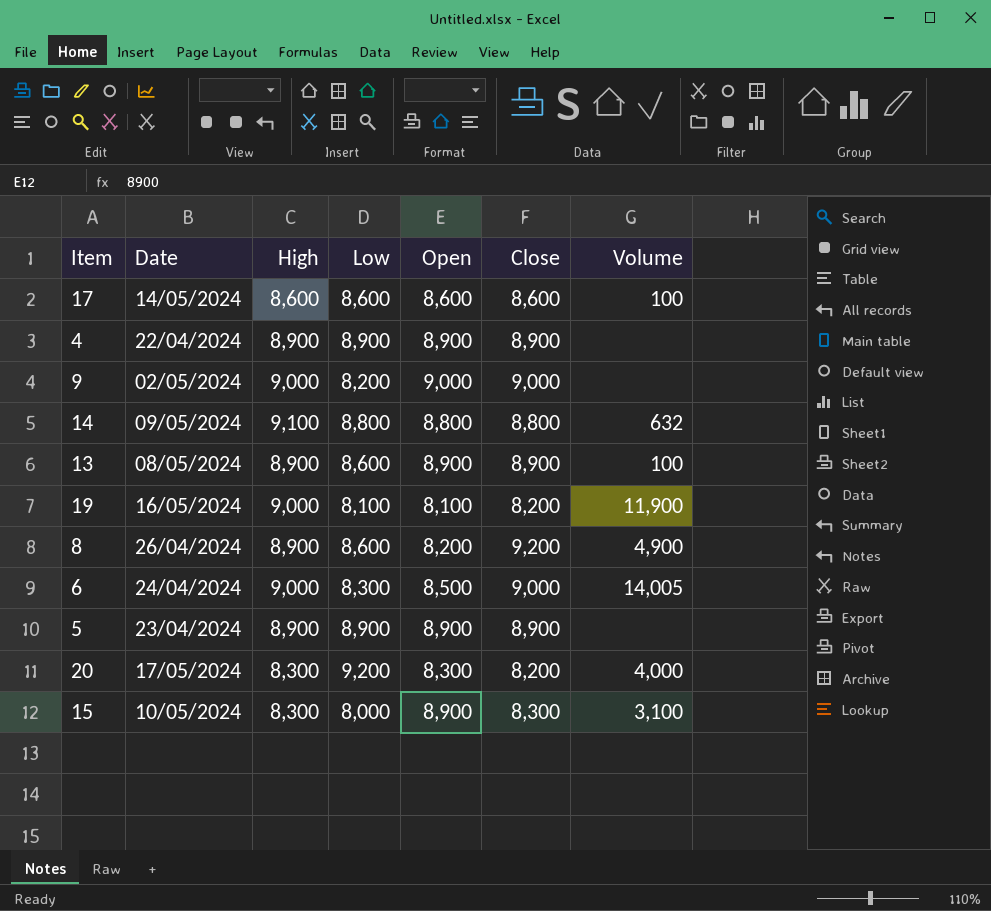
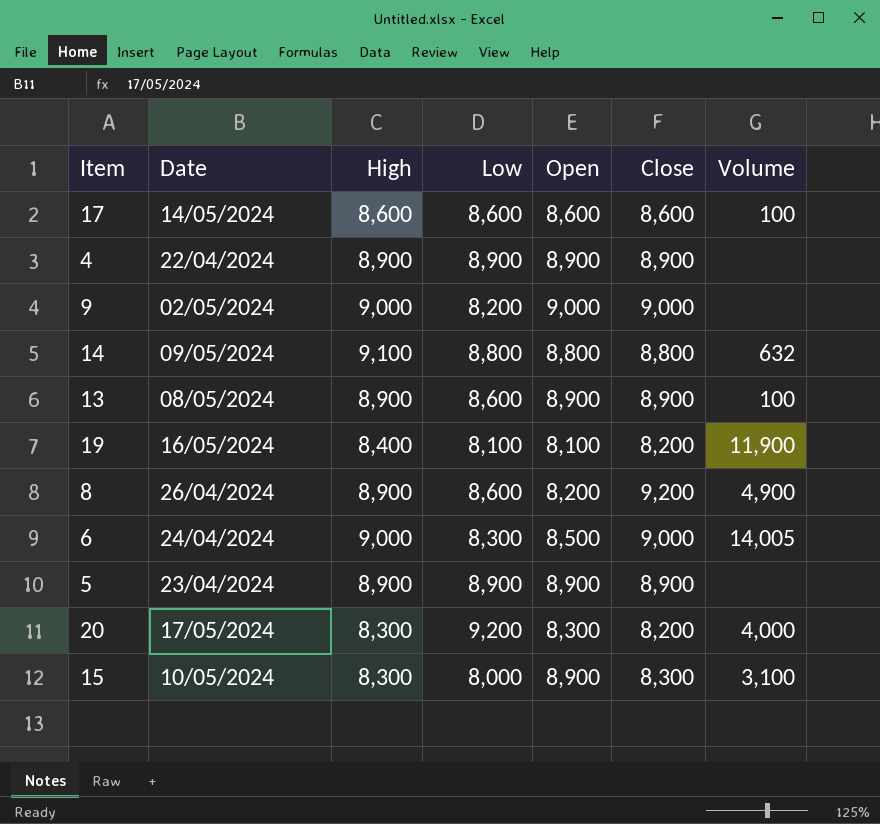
19 | High: 9,000 -> 8,400

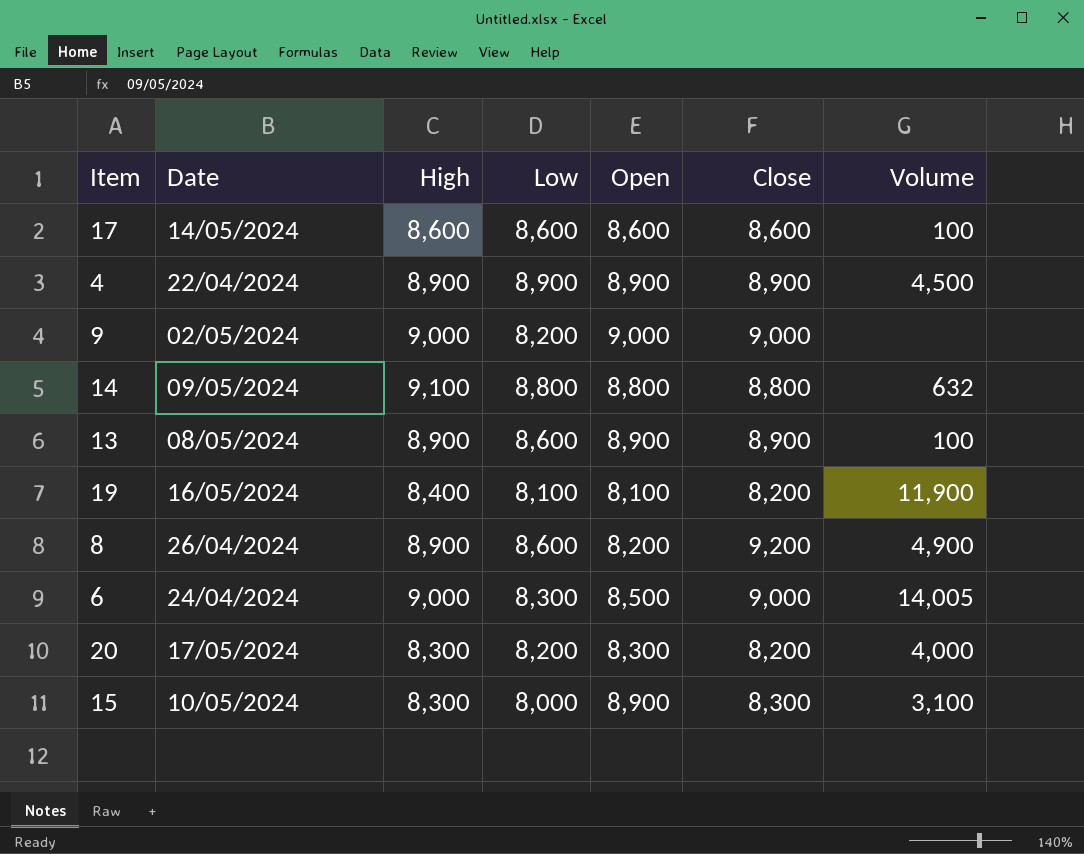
row 5: 23/04/2024 | 8,900 | 8,900 | 8,900 | 8,900 | none -> none
4 | Volume: none -> 4,500
20 | Low: 9,200 -> 8,200

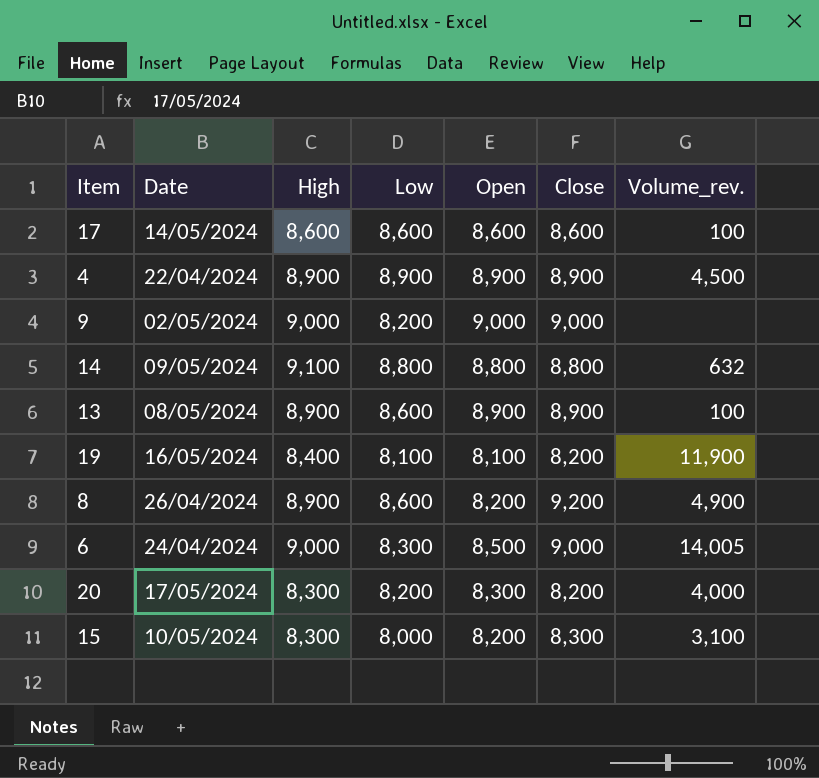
column name: Volume -> Volume_rev.
15 | Open: 8,900 -> 8,200

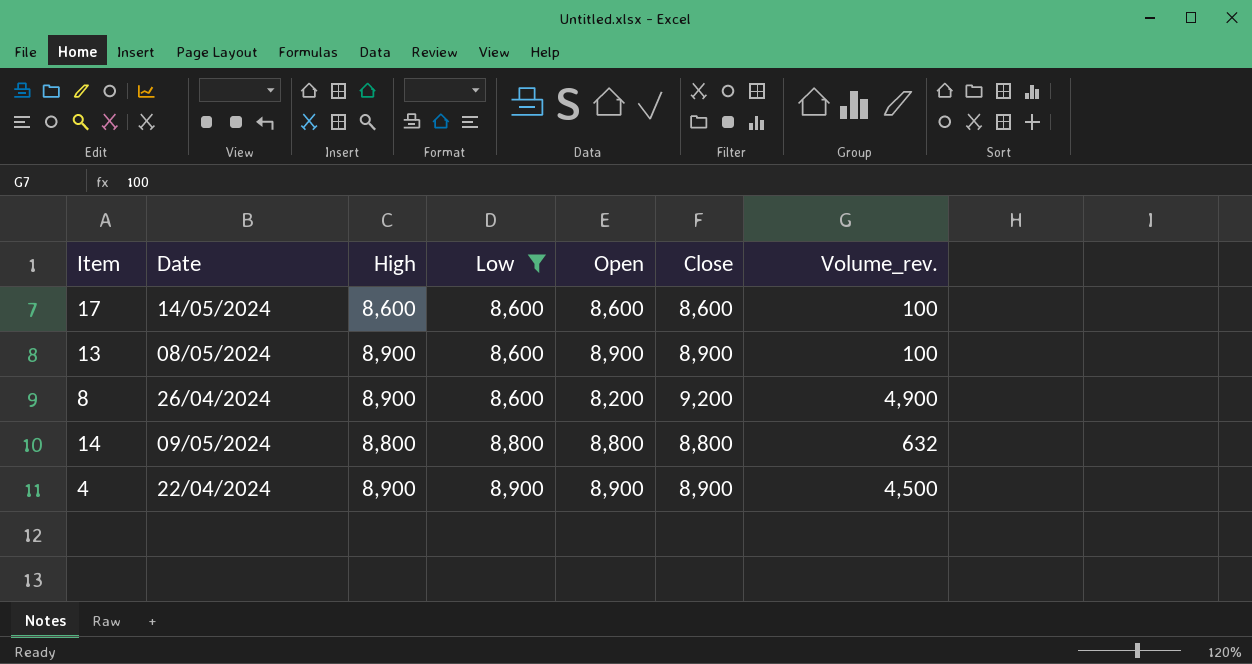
filter: none -> Low >= 8,600
row order: none -> Low ascending
14 | High: 9,100 -> 8,800

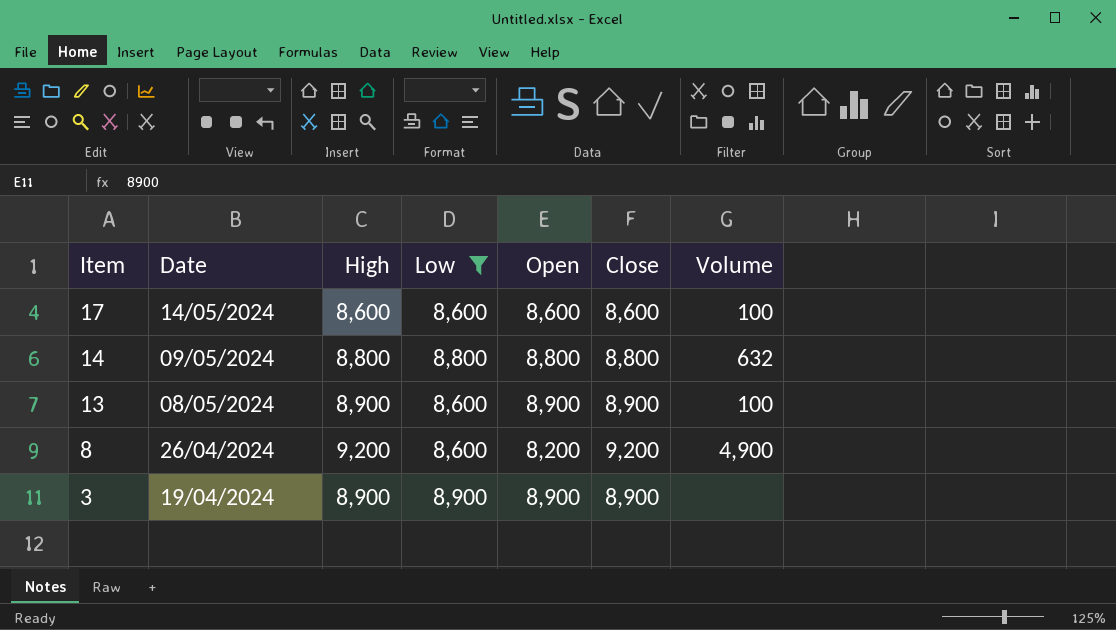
row order: Low ascending -> Item descending
column name: Volume_rev. -> Volume
row 4: 22/04/2024 | 8,900 | 8,900 | 8,900 | 8,900 | 4,500 -> none
8 | High: 8,900 -> 9,200
row 3: none -> 19/04/2024 | 8,900 | 8,900 | 8,900 | 8,900 | none

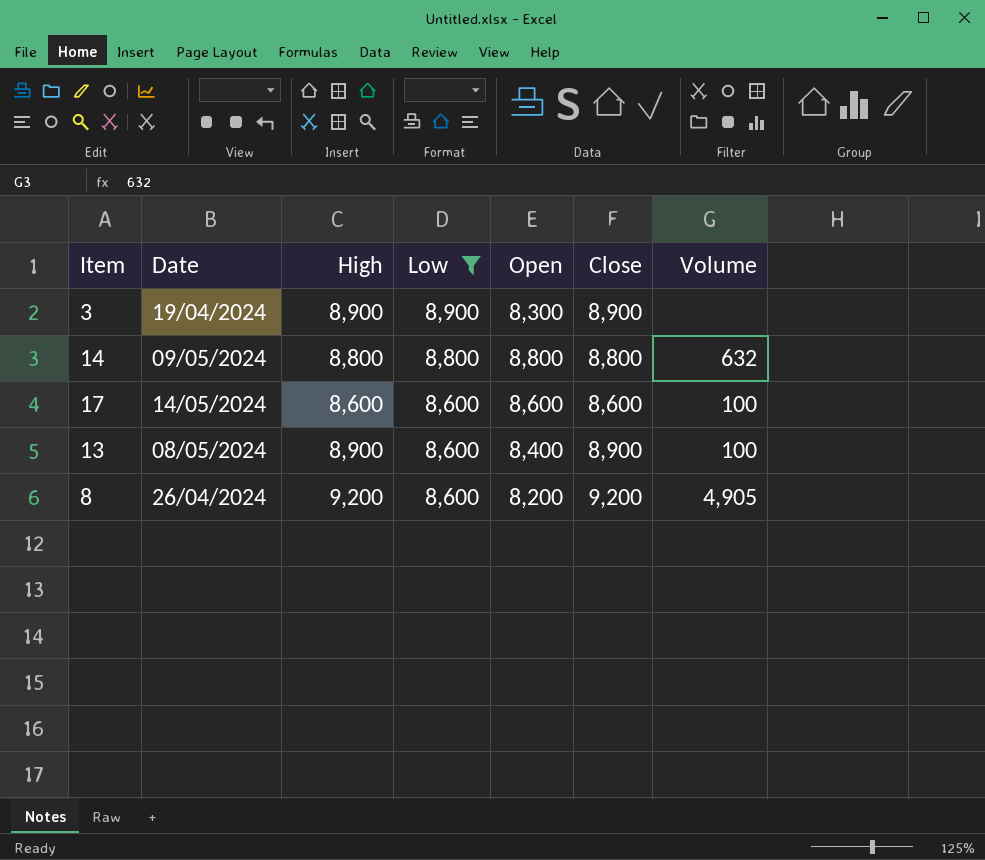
row order: Item descending -> Low descending
3 | Open: 8,900 -> 8,300
13 | Open: 8,900 -> 8,400
8 | Volume: 4,900 -> 4,905

